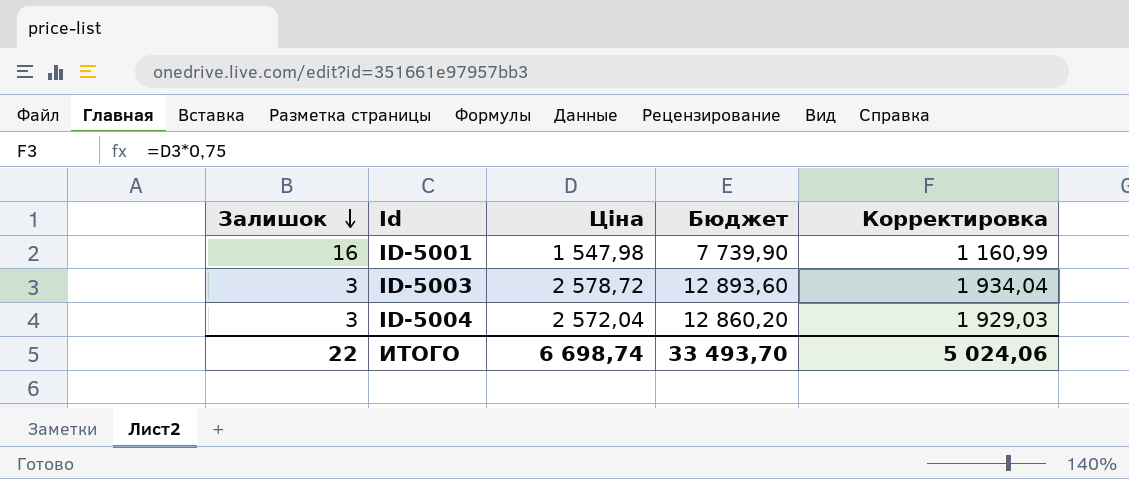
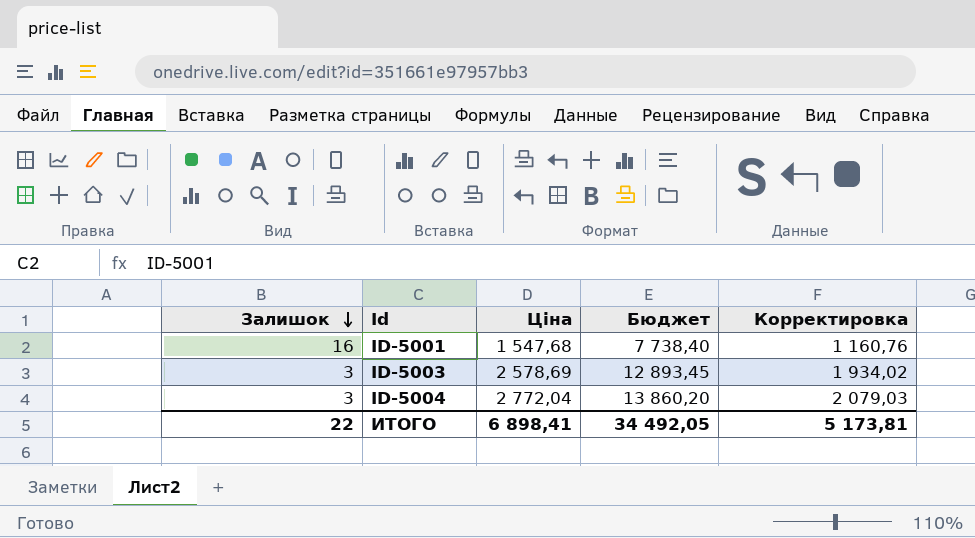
ID-5001 | Ціна: 1 547,98 -> 1 547,68
ID-5001 | Бюджет: 7 739,90 -> 7 738,40
ID-5001 | Корректировка: 1 160,99 -> 1 160,76
ID-5003 | Ціна: 2 578,72 -> 2 578,69
ID-5003 | Бюджет: 12 893,60 -> 12 893,45
ID-5003 | Корректировка: 1 934,04 -> 1 934,02
ID-5004 | Ціна: 2 572,04 -> 2 772,04
ID-5004 | Бюджет: 12 860,20 -> 13 860,20
ID-5004 | Корректировка: 1 929,03 -> 2 079,03
ИТОГО | Ціна: 6 698,74 -> 6 898,41
ИТОГО | Бюджет: 33 493,70 -> 34 492,05
ИТОГО | Корректировка: 5 024,06 -> 5 173,81

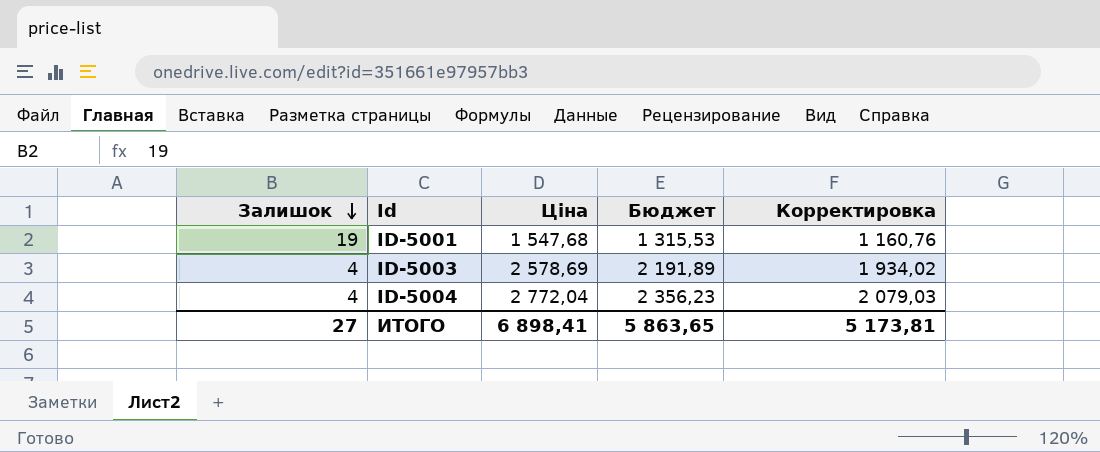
column Бюджет | formula: [Ціна] * 5 -> [Ціна] * 0,85
ID-5001 | Залишок: 16 -> 19
ID-5003 | Залишок: 3 -> 4
ID-5004 | Залишок: 3 -> 4
ИТОГО | Залишок: 22 -> 27
ИТОГО | Бюджет: 34 492,05 -> 5 863,65

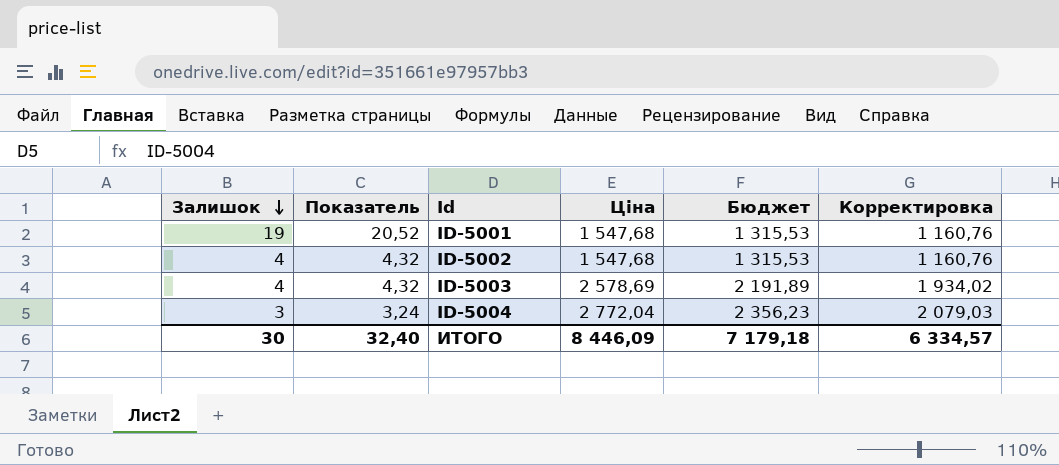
column Показатель | formula: none -> [Залишок] * 1,08
row ID-5002: none -> 4 | 4,32 | 1 547,68 | 1 315,53 | 1 160,76
ID-5004 | Залишок: 4 -> 3
ИТОГО | Залишок: 27 -> 30
ИТОГО | Ціна: 6 898,41 -> 8 446,09
ИТОГО | Бюджет: 5 863,65 -> 7 179,18
ИТОГО | Корректировка: 5 173,81 -> 6 334,57

